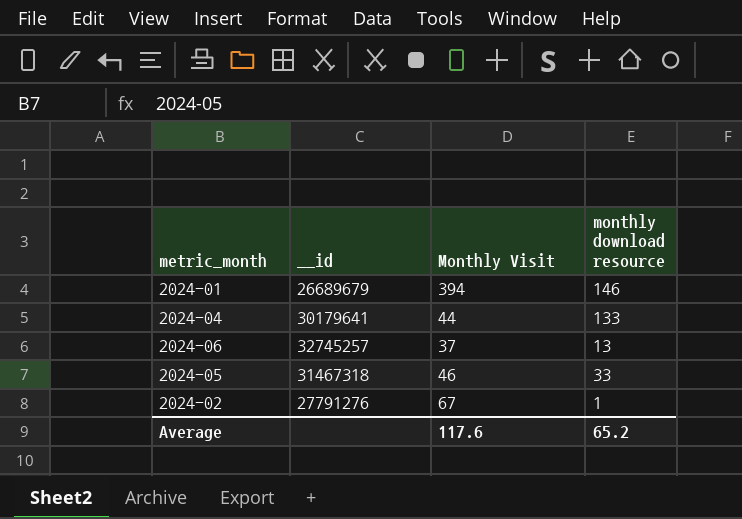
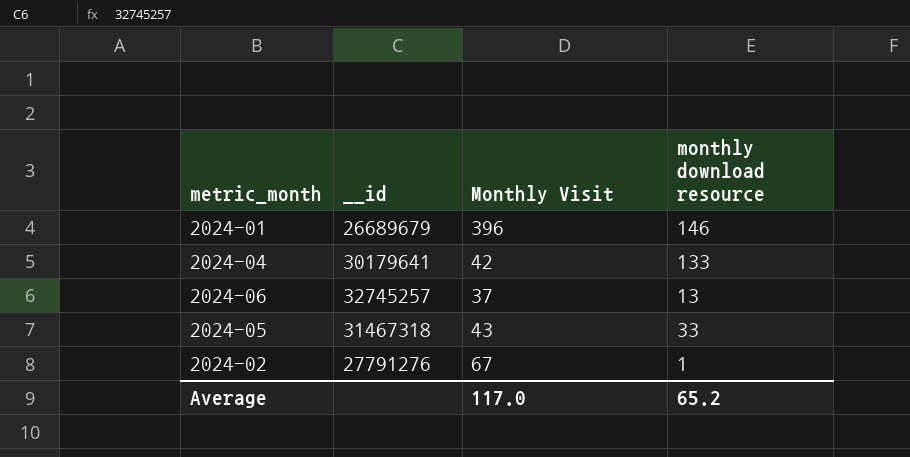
2024-01 | Monthly Visit: 394 -> 396
2024-04 | Monthly Visit: 44 -> 42
2024-05 | Monthly Visit: 46 -> 43
Average | Monthly Visit: 117.6 -> 117.0

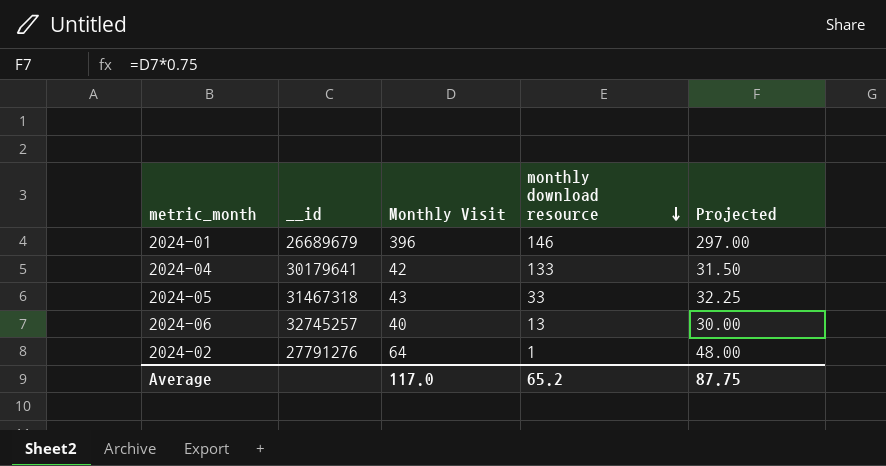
row order: none -> monthly download resource descending
column Projected | formula: none -> [Monthly Visit] * 0.75
2024-06 | Monthly Visit: 37 -> 40
2024-02 | Monthly Visit: 67 -> 64

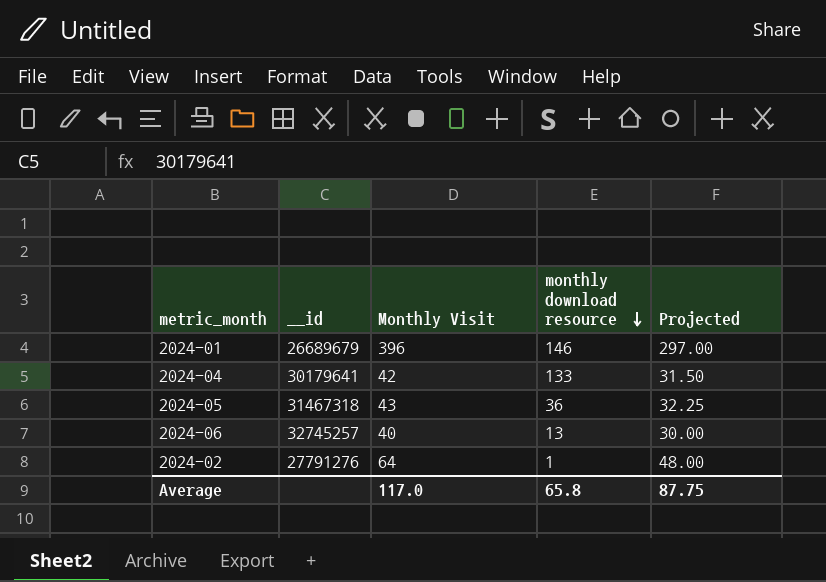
2024-05 | monthly download resource: 33 -> 36
Average | monthly download resource: 65.2 -> 65.8

